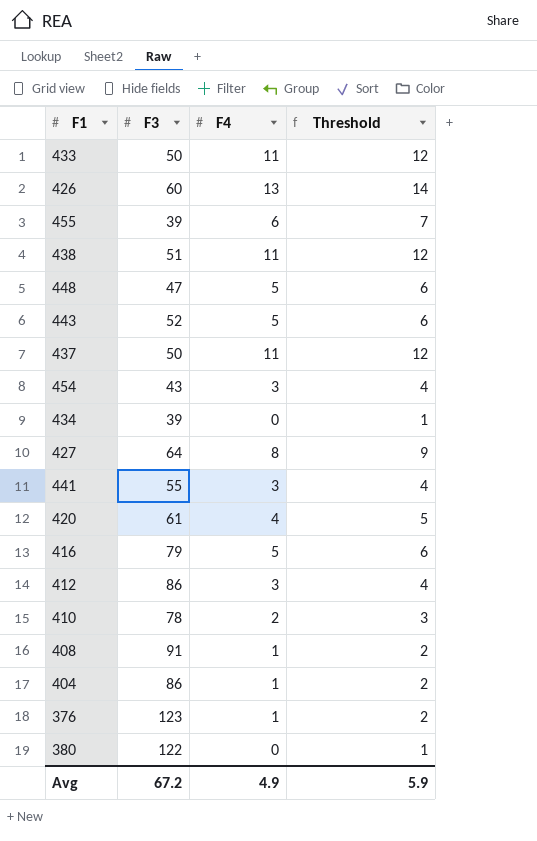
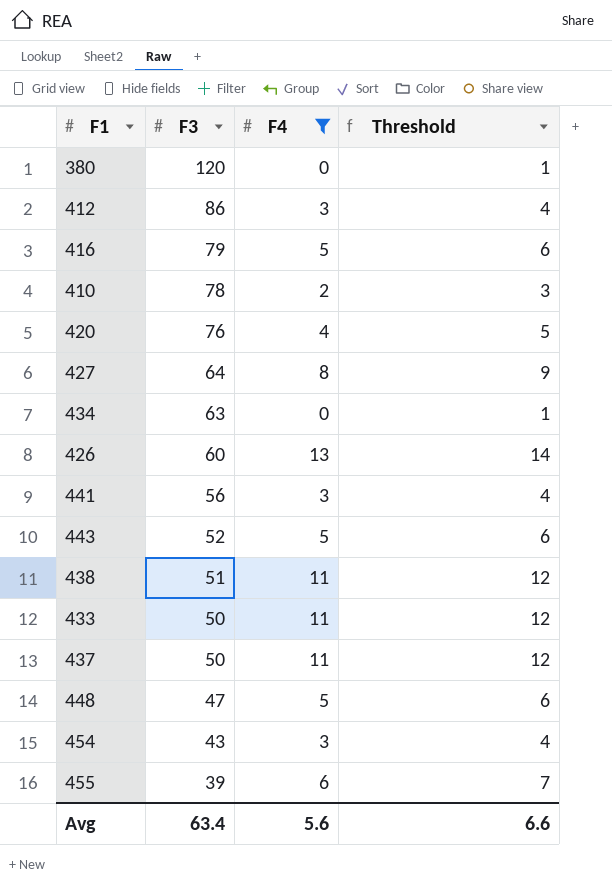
filter: none -> F4 != 1
row order: none -> F3 descending
380 | F3: 122 -> 120
420 | F3: 61 -> 76
434 | F3: 39 -> 63
441 | F3: 55 -> 56
Avg | F3: 67.2 -> 63.4
Avg | F4: 4.9 -> 5.6
Avg | Threshold: 5.9 -> 6.6

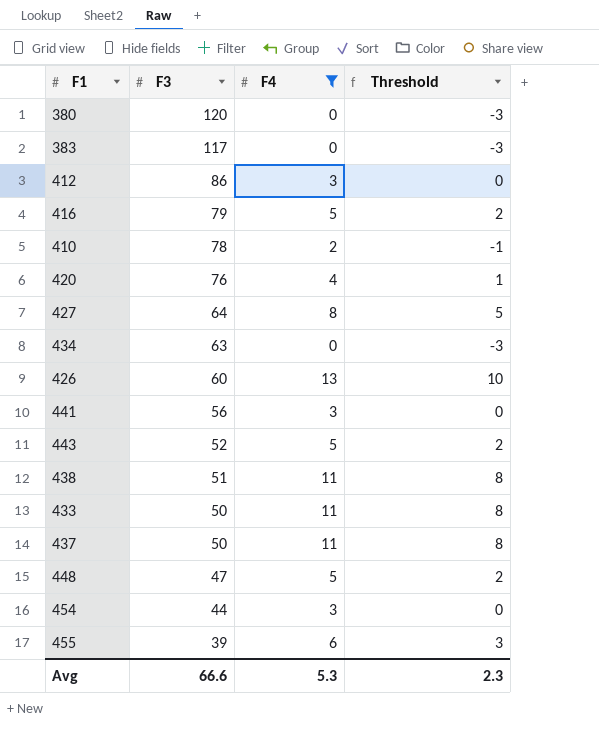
column Threshold | formula: [F4] + 1 -> [F4] - 3
row 383: none -> 117 | 0 | -3
454 | F3: 43 -> 44
Avg | F3: 63.4 -> 66.6
Avg | F4: 5.6 -> 5.3
Avg | Threshold: 6.6 -> 2.3

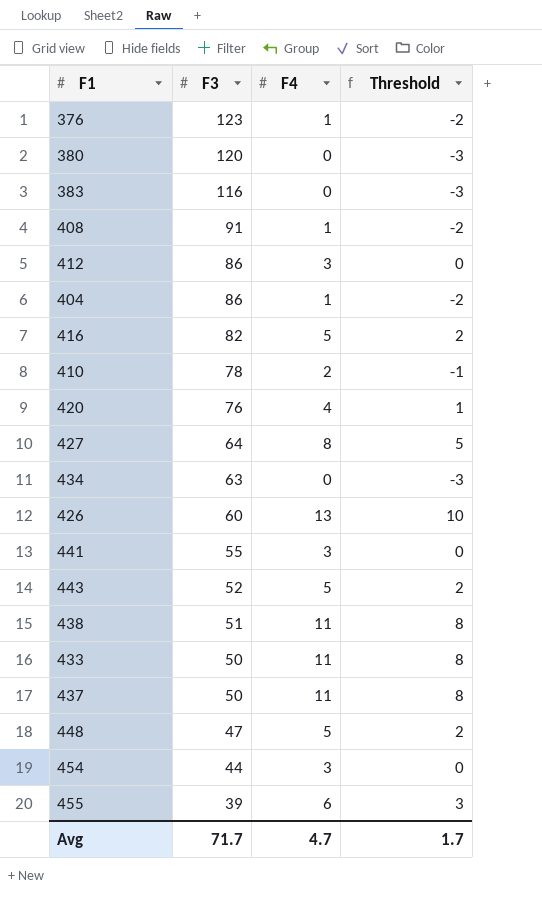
filter: F4 != 1 -> none
383 | F3: 117 -> 116
416 | F3: 79 -> 82
441 | F3: 56 -> 55
Avg | F3: 66.6 -> 71.7
Avg | F4: 5.3 -> 4.7
Avg | Threshold: 2.3 -> 1.7

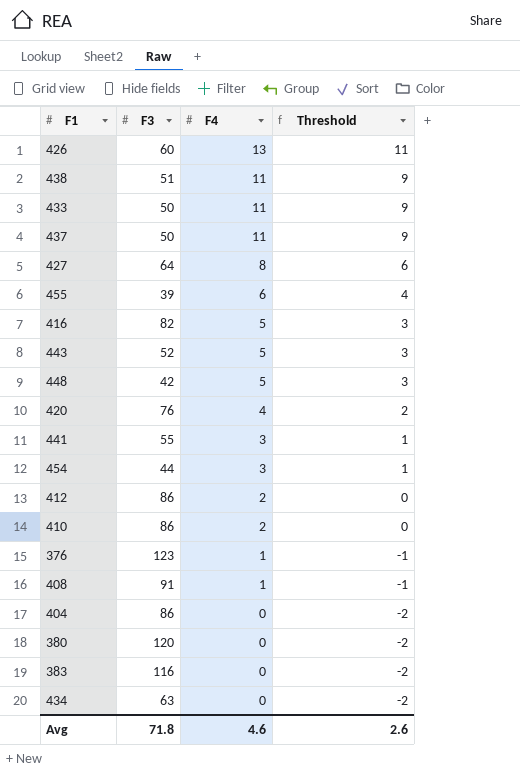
row order: F3 descending -> F4 descending
column Threshold | formula: [F4] - 3 -> [F4] - 2
448 | F3: 47 -> 42
412 | F4: 3 -> 2
410 | F3: 78 -> 86
404 | F4: 1 -> 0
Avg | F3: 71.7 -> 71.8
Avg | F4: 4.7 -> 4.6
Avg | Threshold: 1.7 -> 2.6

